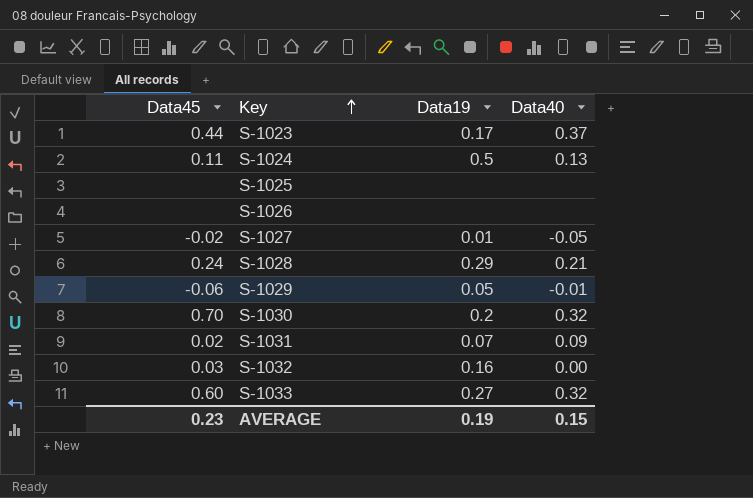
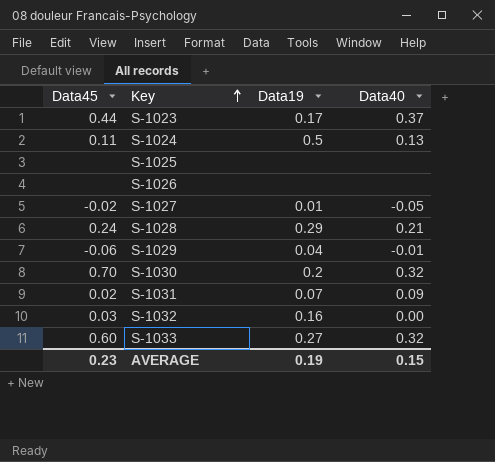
S-1029 | Data19: 0.05 -> 0.04

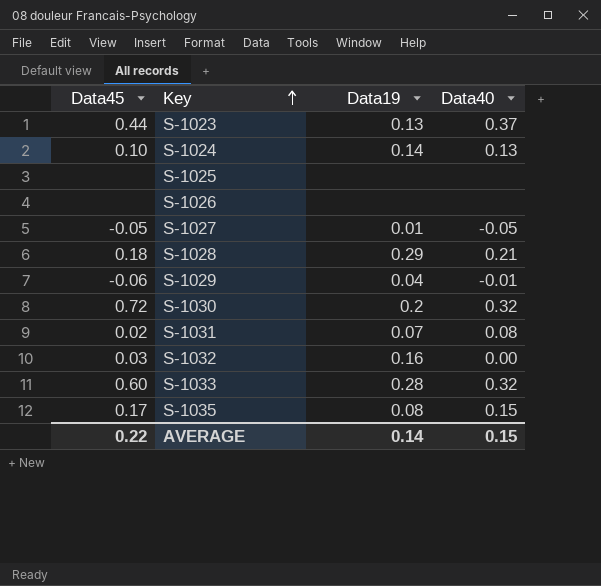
S-1023 | Data19: 0.17 -> 0.13
S-1024 | Data45: 0.11 -> 0.10
S-1024 | Data19: 0.5 -> 0.14
S-1027 | Data45: -0.02 -> -0.05
S-1028 | Data45: 0.24 -> 0.18
S-1030 | Data45: 0.70 -> 0.72
S-1031 | Data40: 0.09 -> 0.08
S-1033 | Data19: 0.27 -> 0.28
row S-1035: none -> 0.17 | 0.08 | 0.15
AVERAGE | Data45: 0.23 -> 0.22
AVERAGE | Data19: 0.19 -> 0.14

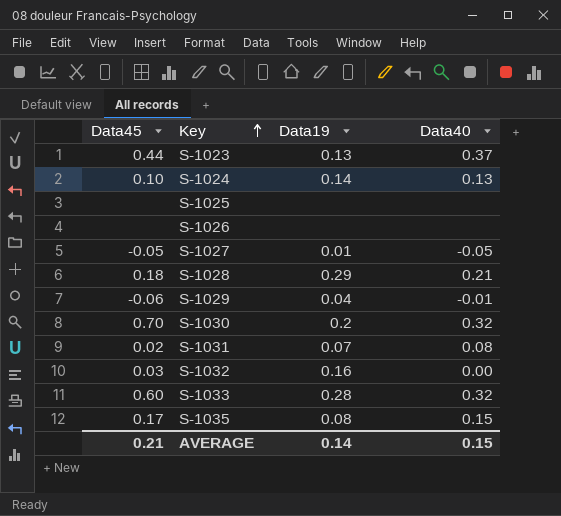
S-1030 | Data45: 0.72 -> 0.70
AVERAGE | Data45: 0.22 -> 0.21

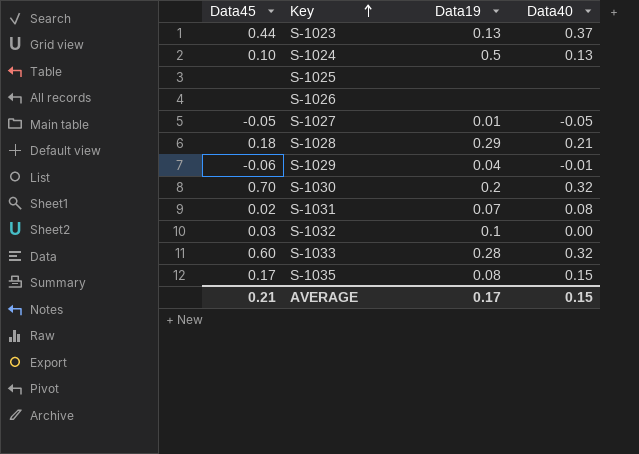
S-1024 | Data19: 0.14 -> 0.5
S-1032 | Data19: 0.16 -> 0.1
AVERAGE | Data19: 0.14 -> 0.17

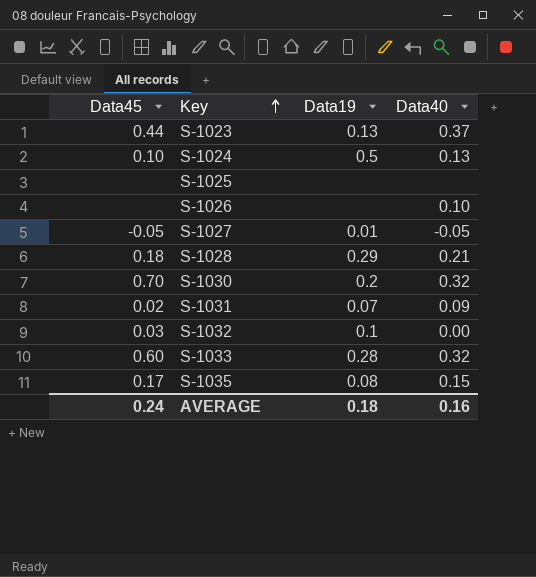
row S-1029: -0.06 | 0.04 | -0.01 -> none
S-1026 | Data40: none -> 0.10
S-1031 | Data40: 0.08 -> 0.09
AVERAGE | Data45: 0.21 -> 0.24
AVERAGE | Data19: 0.17 -> 0.18
AVERAGE | Data40: 0.15 -> 0.16

